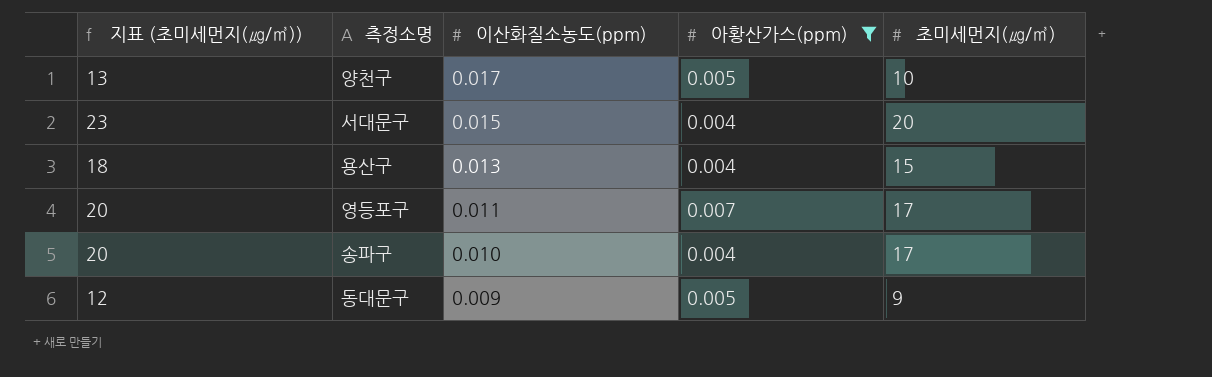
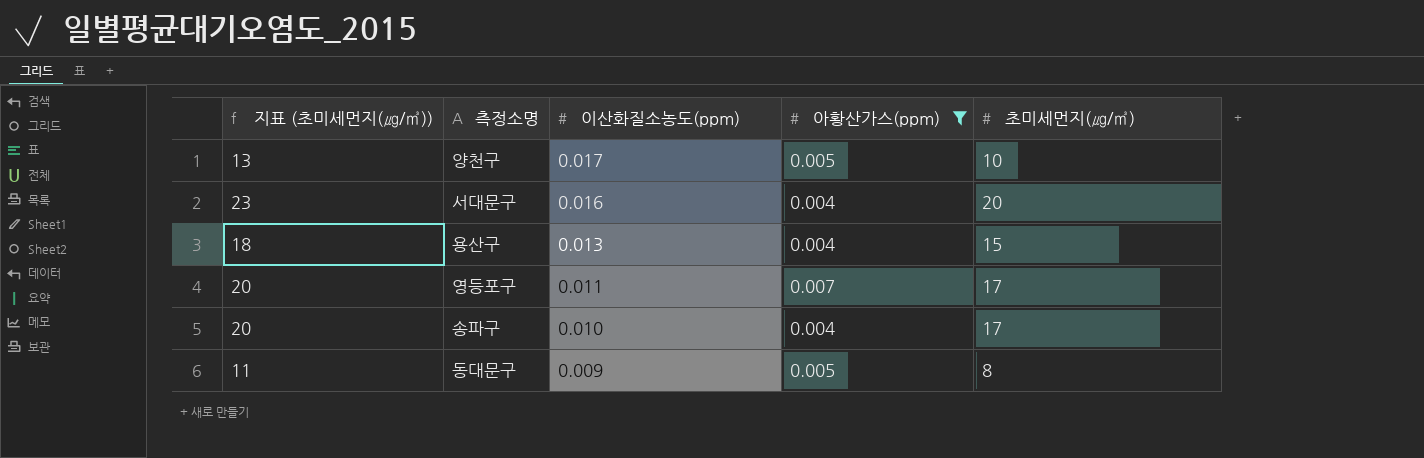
서대문구 | 이산화질소농도(ppm): 0.015 -> 0.016
동대문구 | 지표 (초미세먼지(㎍/㎥)): 12 -> 11
동대문구 | 초미세먼지(㎍/㎥): 9 -> 8

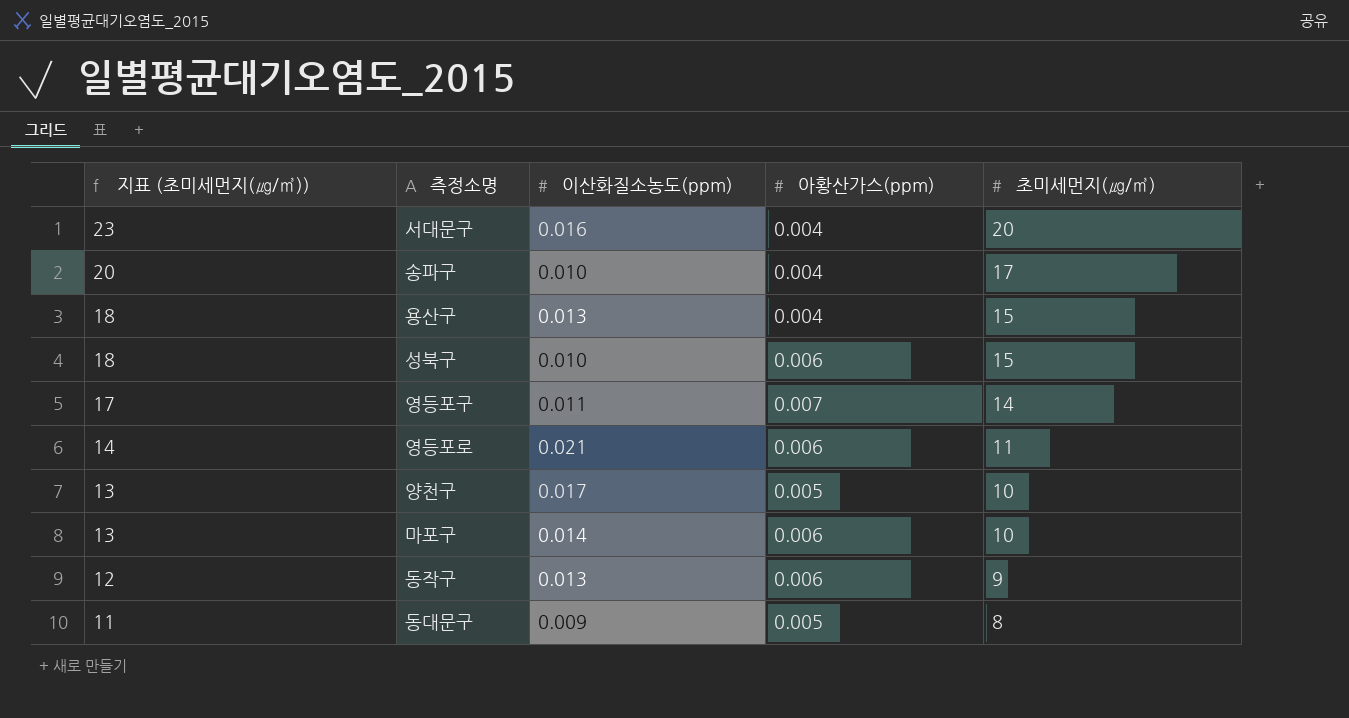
filter: 아황산가스(ppm) != 0.006 -> none
row order: 이산화질소농도(ppm) descending -> 지표 (초미세먼지(㎍/㎥)) descending
영등포구 | 지표 (초미세먼지(㎍/㎥)): 20 -> 17
영등포구 | 초미세먼지(㎍/㎥): 17 -> 14

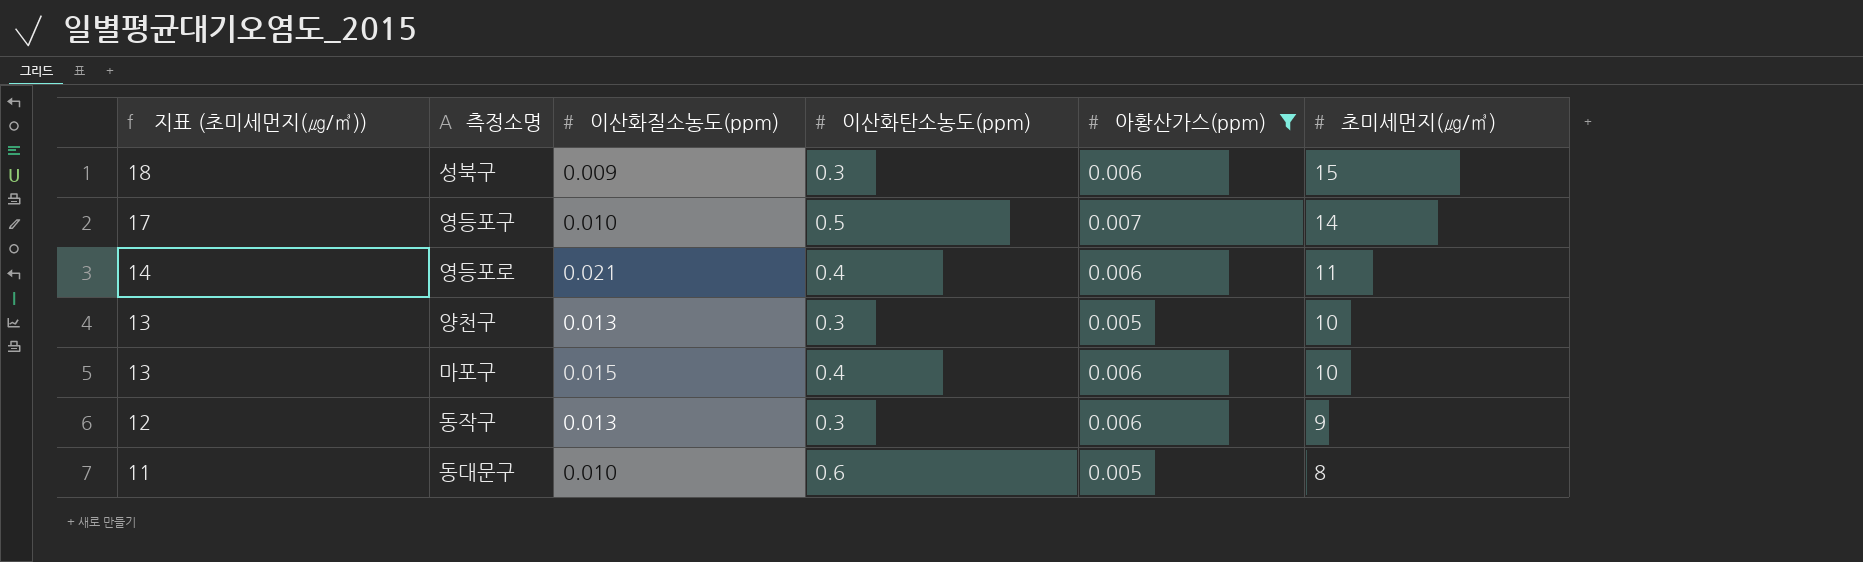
filter: none -> 아황산가스(ppm) != 0.004
column 이산화탄소농도(ppm) | position: none -> 4
성북구 | 이산화질소농도(ppm): 0.010 -> 0.009
영등포구 | 이산화질소농도(ppm): 0.011 -> 0.010
양천구 | 이산화질소농도(ppm): 0.017 -> 0.013
마포구 | 이산화질소농도(ppm): 0.014 -> 0.015
동대문구 | 이산화질소농도(ppm): 0.009 -> 0.010

